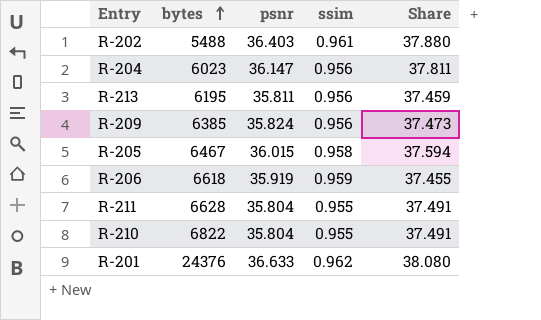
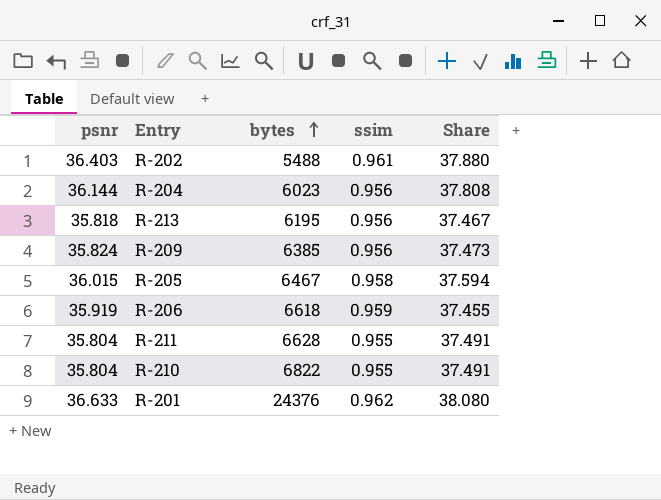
column psnr | position: 3 -> 1
R-204 | psnr: 36.147 -> 36.144
R-204 | Share: 37.811 -> 37.808
R-213 | psnr: 35.811 -> 35.818
R-213 | Share: 37.459 -> 37.467

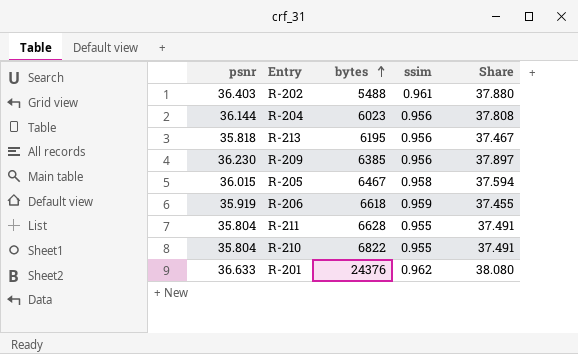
R-209 | psnr: 35.824 -> 36.230
R-209 | Share: 37.473 -> 37.897

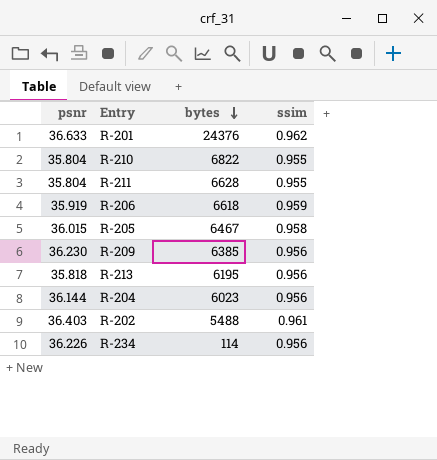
row order: bytes ascending -> bytes descending
column Share | formula: [psnr] / [ssim] -> none
row R-234: none -> 36.226 | 114 | 0.956

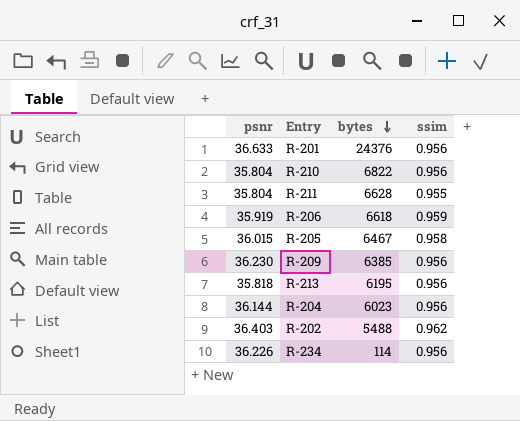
R-201 | ssim: 0.962 -> 0.956
R-210 | ssim: 0.955 -> 0.956
R-202 | ssim: 0.961 -> 0.962

